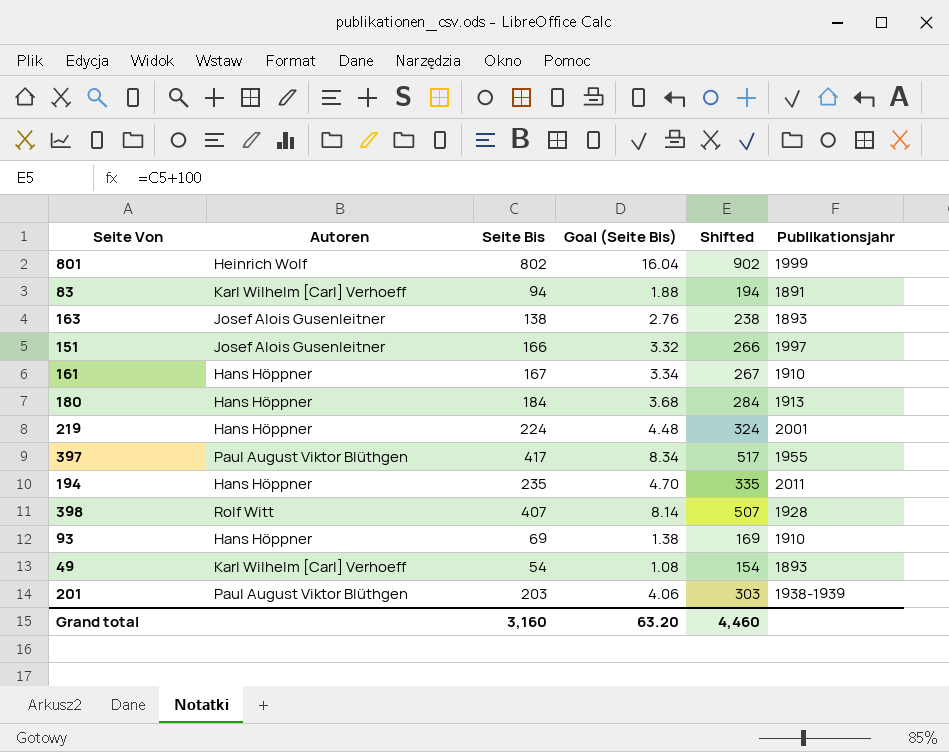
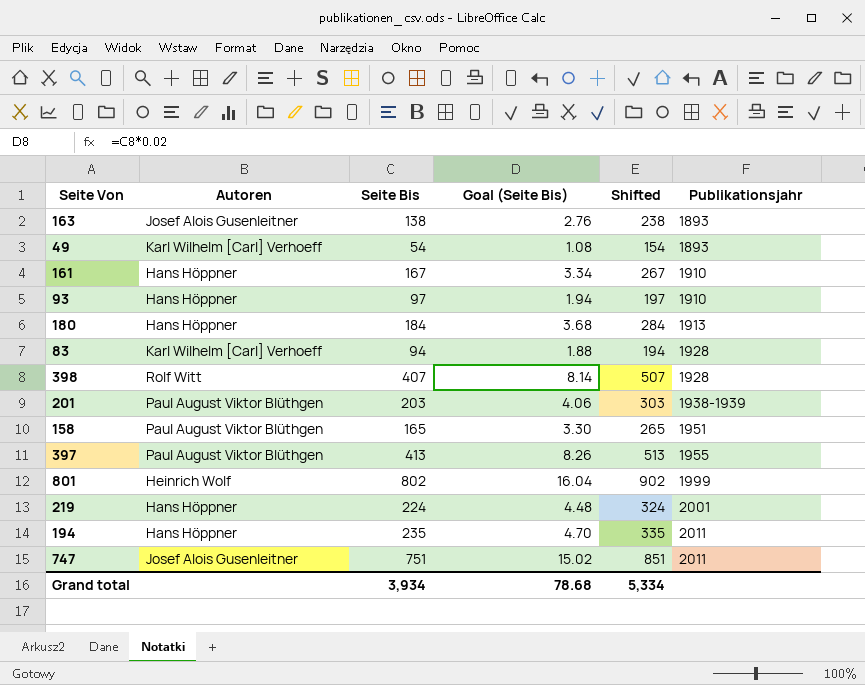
row order: none -> Publikationsjahr ascending
row 151: Josef Alois Gusenleitner | 166 | 3.32 | 266 | 1997 -> none
93 | Seite Bis: 69 -> 97
93 | Goal (Seite Bis): 1.38 -> 1.94
93 | Shifted: 169 -> 197
83 | Publikationsjahr: 1891 -> 1928
row 158: none -> Paul August Viktor Blüthgen | 165 | 3.30 | 265 | 1951
397 | Seite Bis: 417 -> 413
397 | Goal (Seite Bis): 8.34 -> 8.26
397 | Shifted: 517 -> 513
row 747: none -> Josef Alois Gusenleitner | 751 | 15.02 | 851 | 2011
Grand total | Seite Bis: 3,160 -> 3,934
Grand total | Goal (Seite Bis): 63.20 -> 78.68
Grand total | Shifted: 4,460 -> 5,334

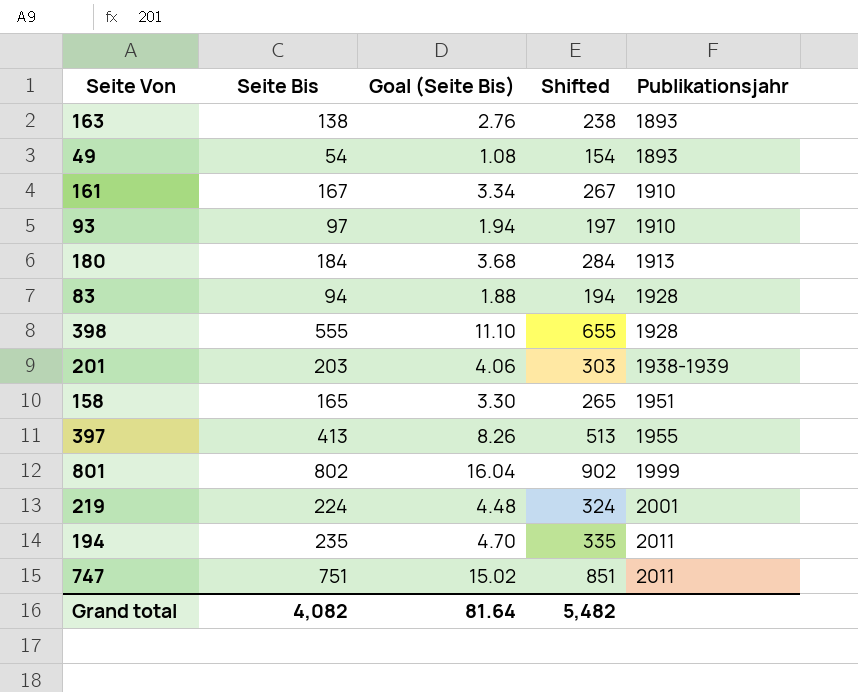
column Autoren | position: 2 -> none
398 | Seite Bis: 407 -> 555
398 | Goal (Seite Bis): 8.14 -> 11.10
398 | Shifted: 507 -> 655
Grand total | Seite Bis: 3,934 -> 4,082
Grand total | Goal (Seite Bis): 78.68 -> 81.64
Grand total | Shifted: 5,334 -> 5,482

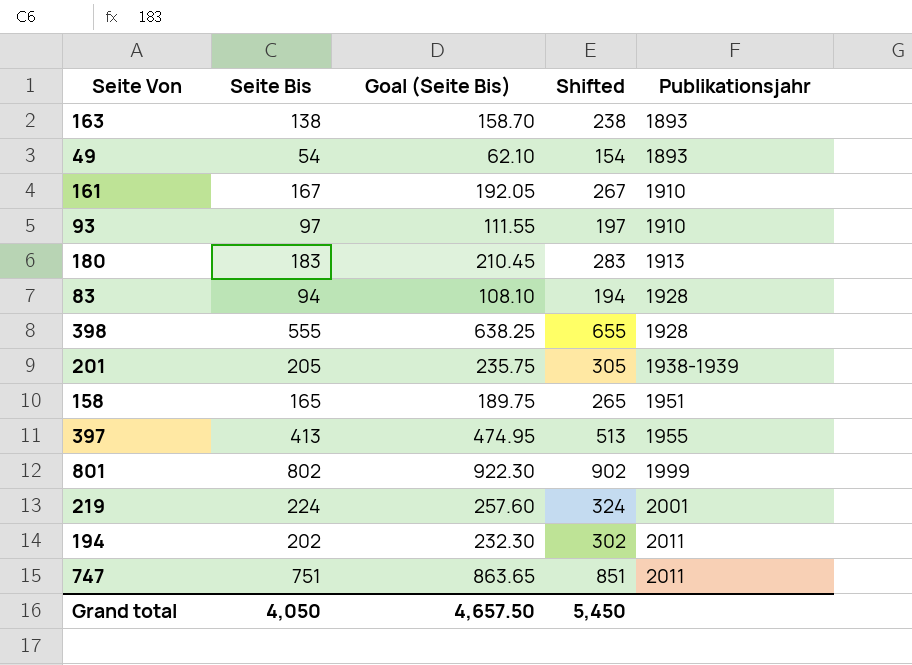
column Goal (Seite Bis) | formula: [Seite Bis] * 0.02 -> [Seite Bis] * 1.15
180 | Seite Bis: 184 -> 183
180 | Shifted: 284 -> 283
201 | Seite Bis: 203 -> 205
201 | Shifted: 303 -> 305
194 | Seite Bis: 235 -> 202
194 | Shifted: 335 -> 302
Grand total | Seite Bis: 4,082 -> 4,050
Grand total | Goal (Seite Bis): 81.64 -> 4,657.50
Grand total | Shifted: 5,482 -> 5,450

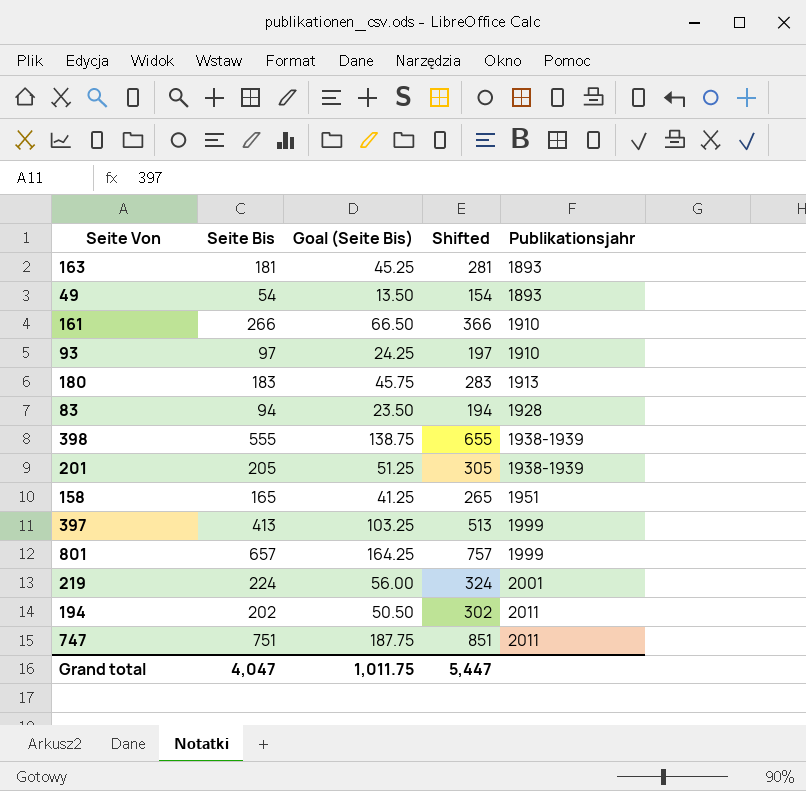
column Goal (Seite Bis) | formula: [Seite Bis] * 1.15 -> [Seite Bis] * 0.25
163 | Seite Bis: 138 -> 181
163 | Shifted: 238 -> 281
161 | Seite Bis: 167 -> 266
161 | Shifted: 267 -> 366
398 | Publikationsjahr: 1928 -> 1938-1939
397 | Publikationsjahr: 1955 -> 1999
801 | Seite Bis: 802 -> 657
801 | Shifted: 902 -> 757
Grand total | Seite Bis: 4,050 -> 4,047
Grand total | Goal (Seite Bis): 4,657.50 -> 1,011.75
Grand total | Shifted: 5,450 -> 5,447

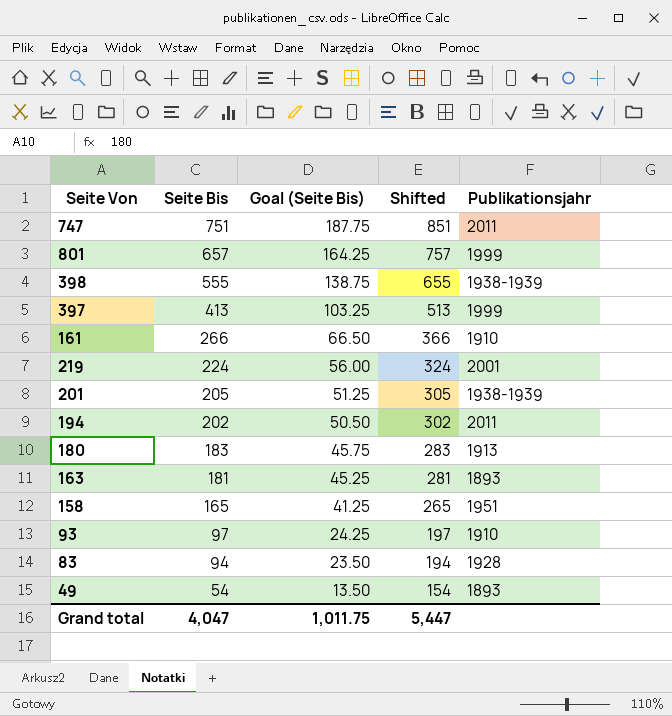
row order: Publikationsjahr ascending -> Seite Bis descending

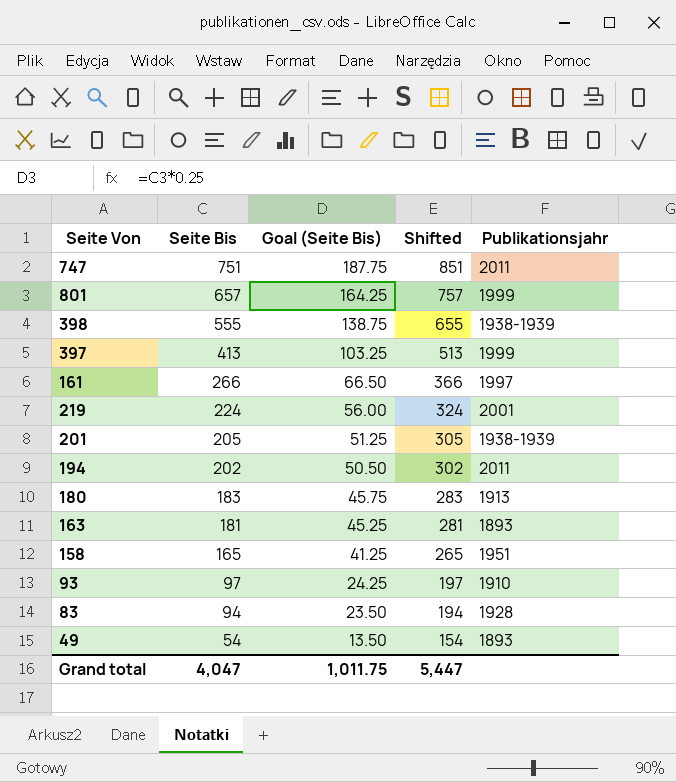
161 | Publikationsjahr: 1910 -> 1997

